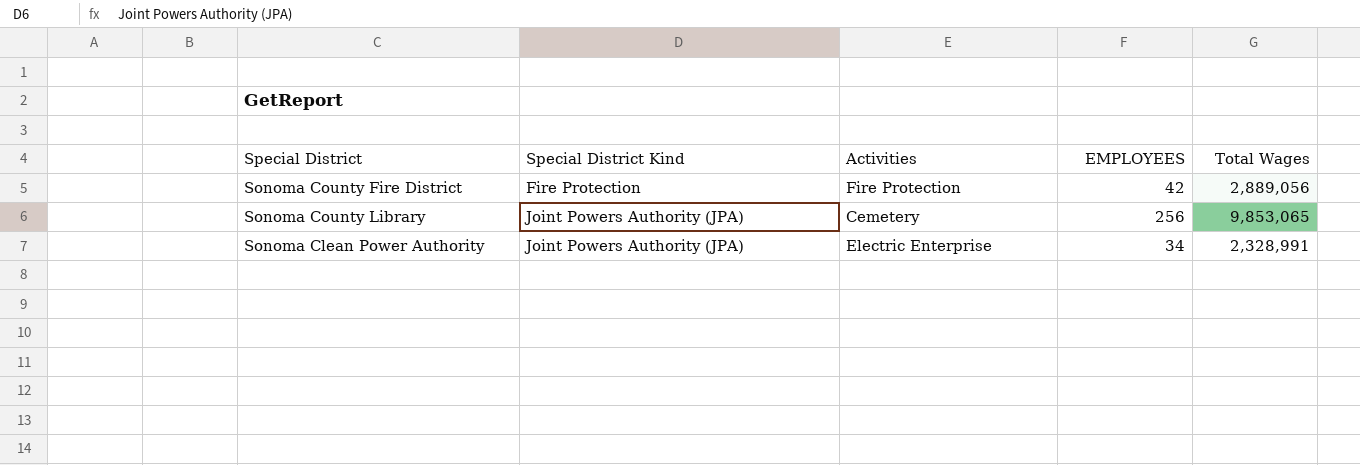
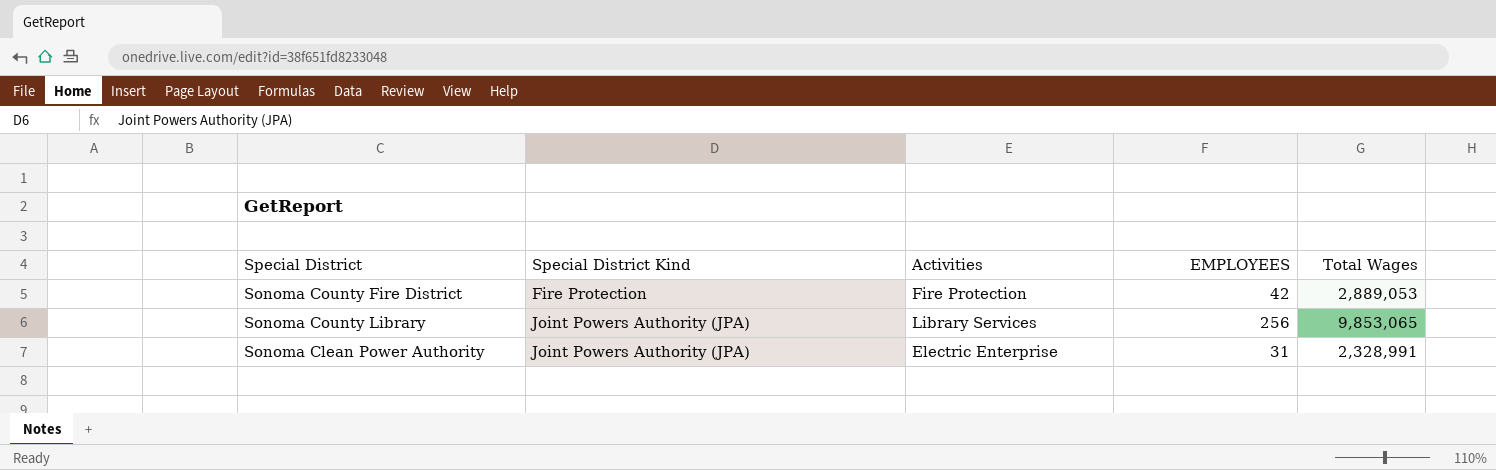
Sonoma County Fire District | Total Wages: 2,889,056 -> 2,889,053
Sonoma County Library | Activities: Cemetery -> Library Services
Sonoma Clean Power Authority | EMPLOYEES: 34 -> 31

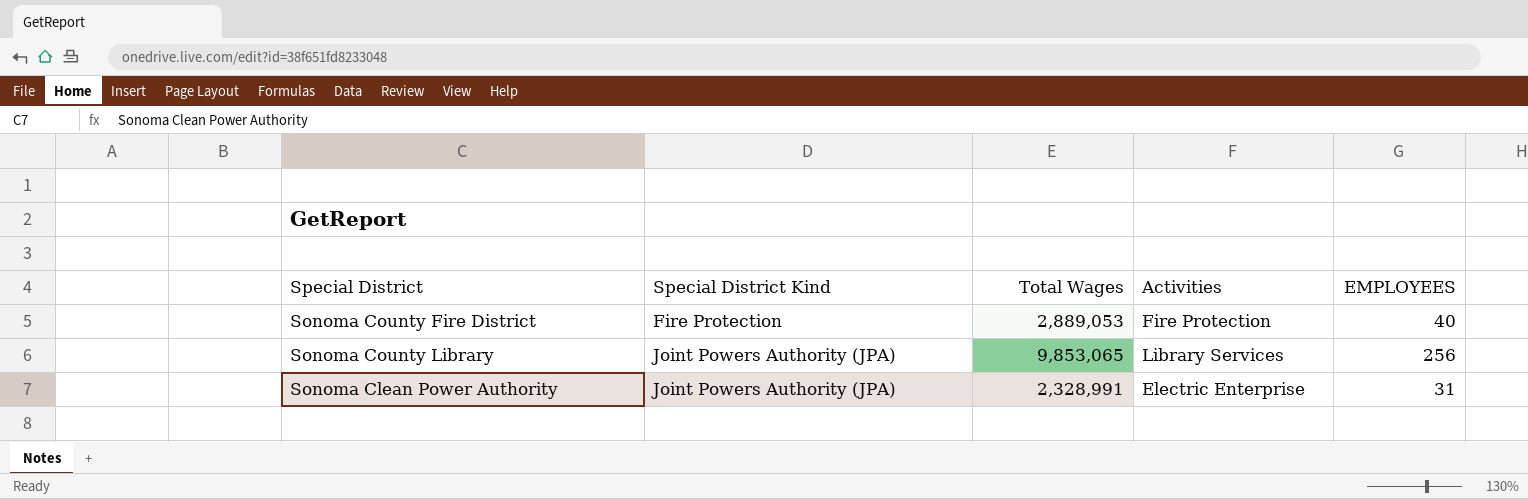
column Total Wages | position: 5 -> 3
Sonoma County Fire District | EMPLOYEES: 42 -> 40

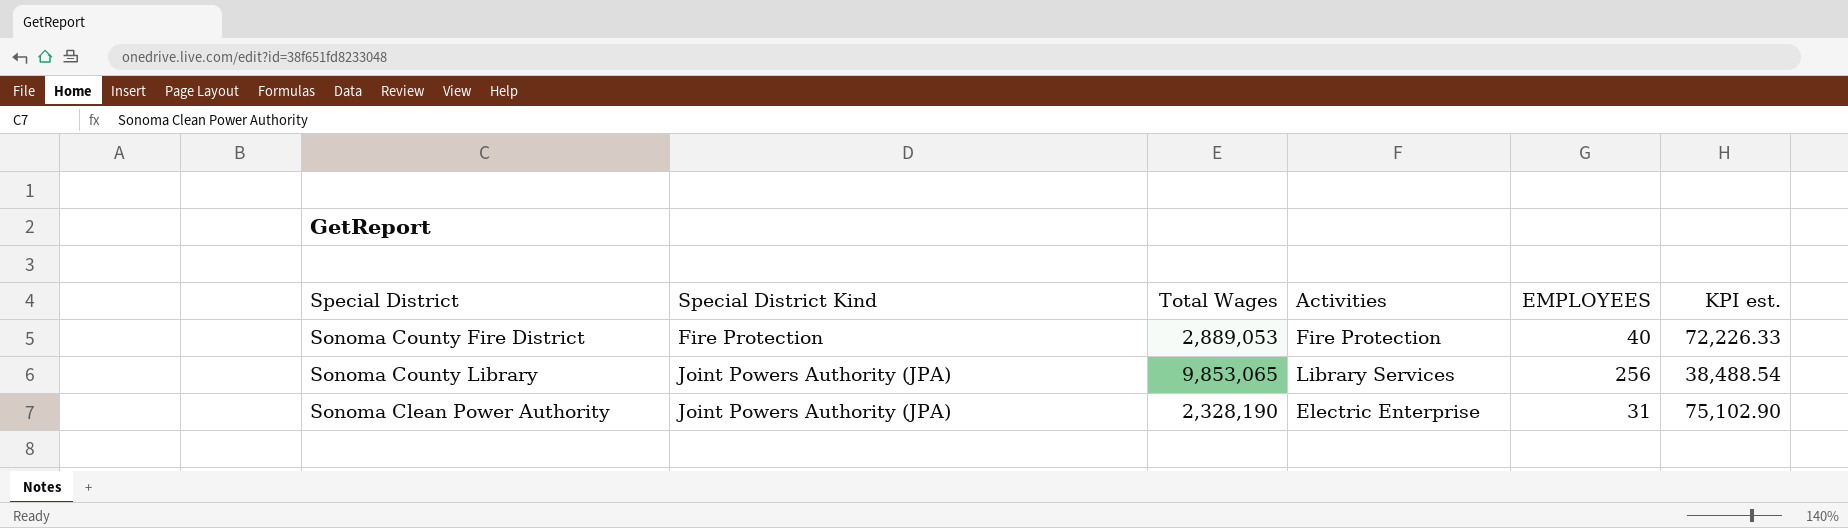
column KPI est. | formula: none -> [Total Wages] / [EMPLOYEES]
Sonoma Clean Power Authority | Total Wages: 2,328,991 -> 2,328,190

